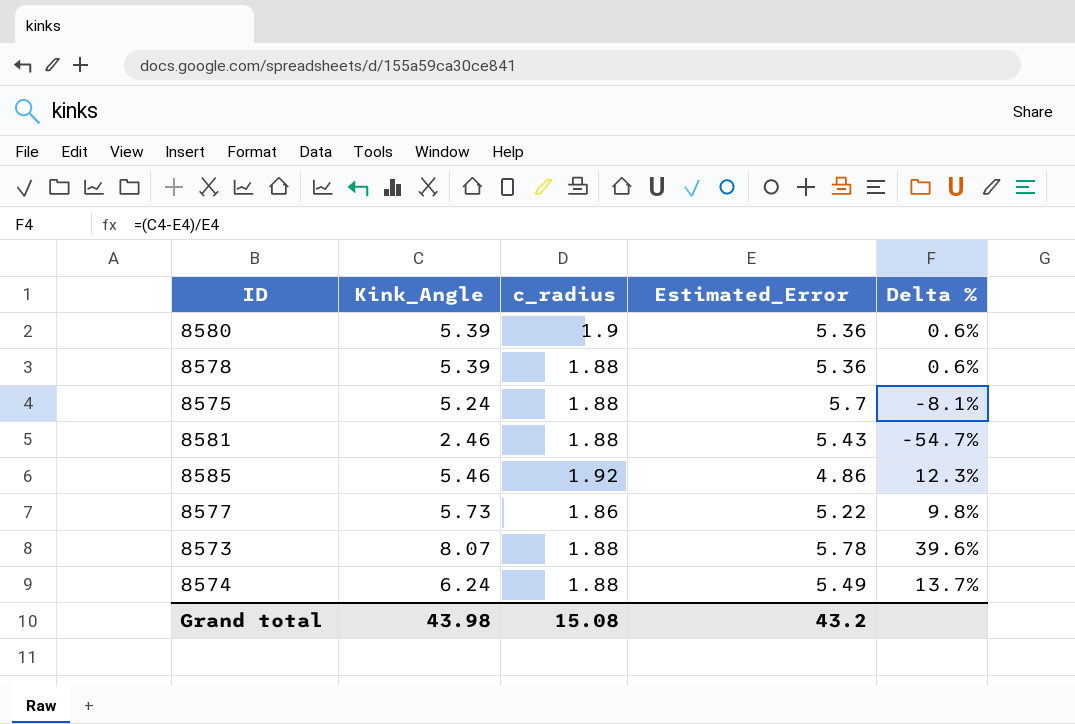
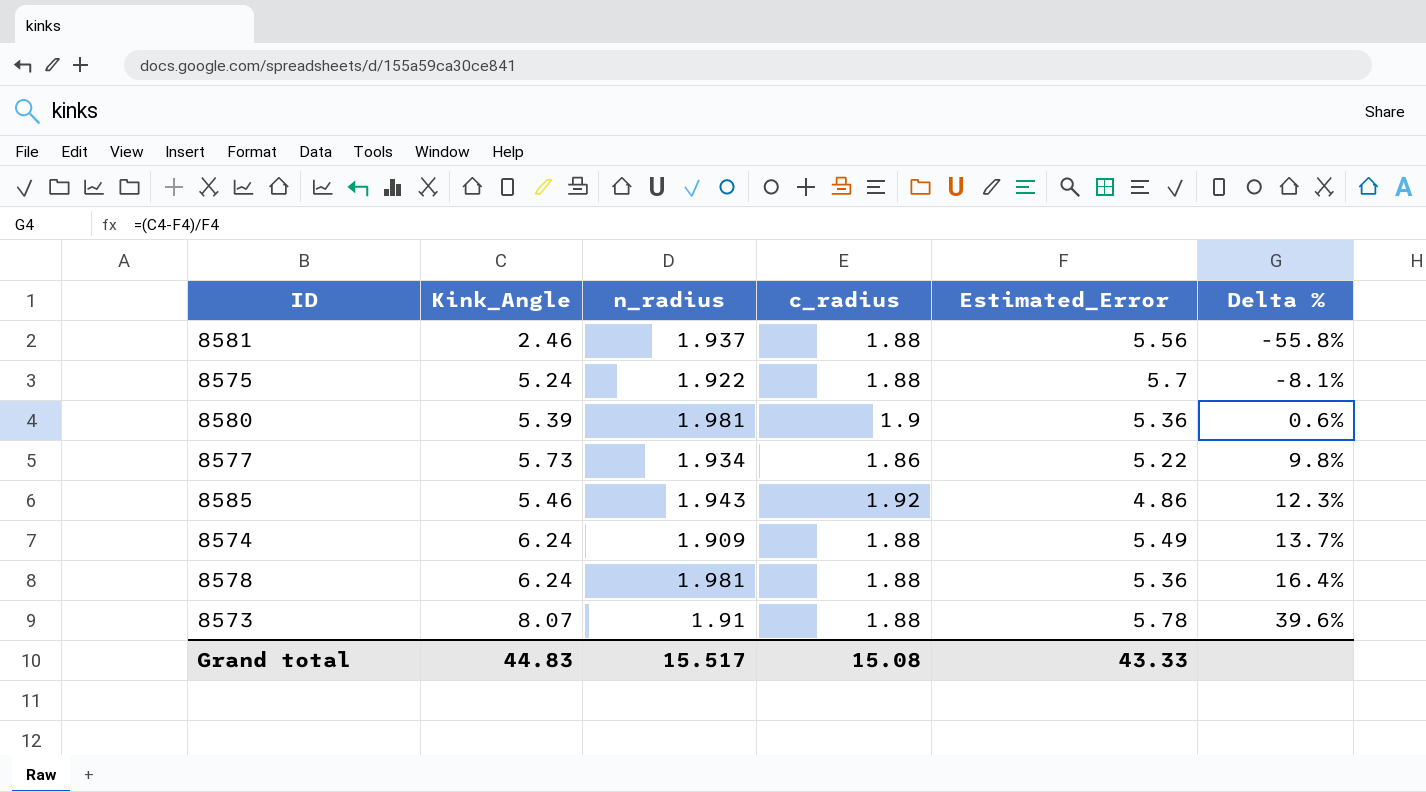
row order: none -> Delta % ascending
column n_radius | position: none -> 3
8581 | Estimated_Error: 5.43 -> 5.56
8581 | Delta %: -54.7% -> -55.8%
8578 | Kink_Angle: 5.39 -> 6.24
8578 | Delta %: 0.6% -> 16.4%
Grand total | Kink_Angle: 43.98 -> 44.83
Grand total | Estimated_Error: 43.2 -> 43.33

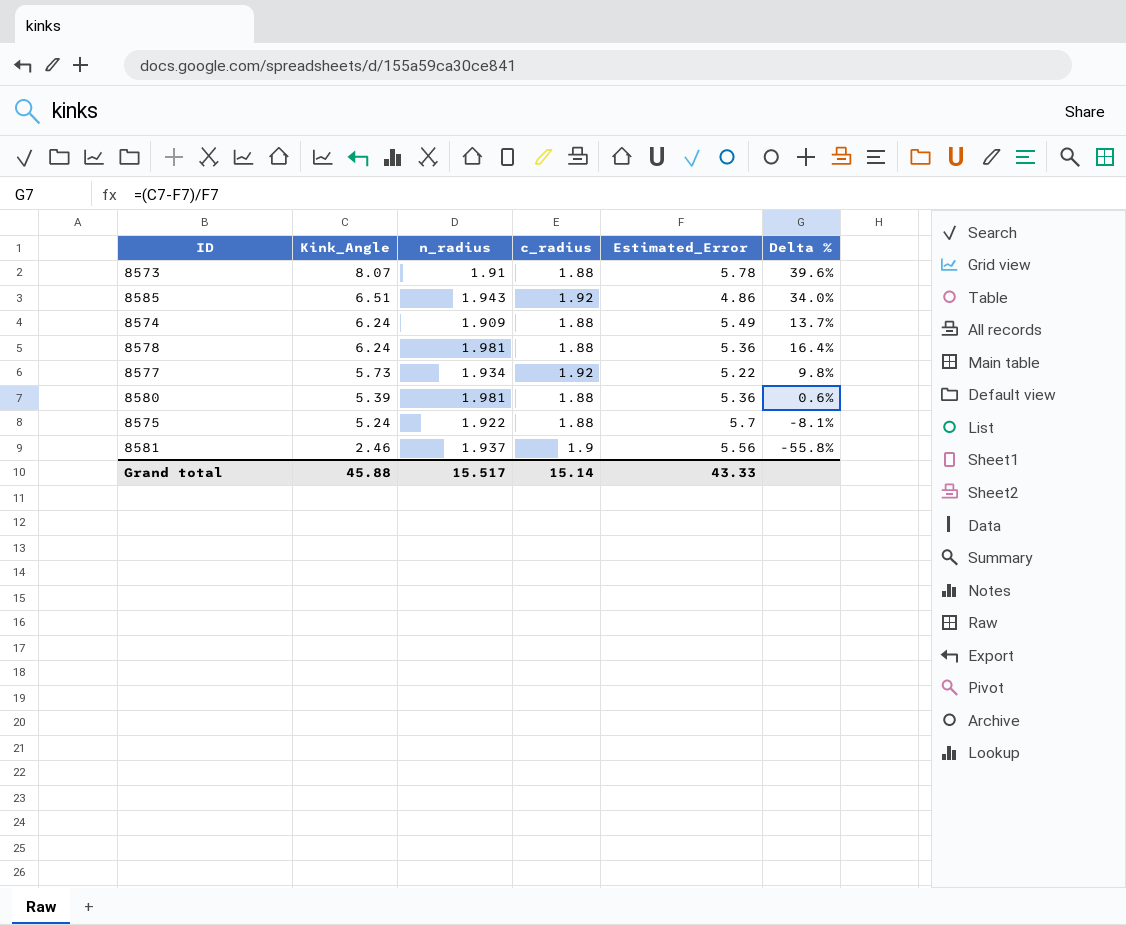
row order: Delta % ascending -> Kink_Angle descending
8585 | Kink_Angle: 5.46 -> 6.51
8585 | Delta %: 12.3% -> 34.0%
8577 | c_radius: 1.86 -> 1.92
8580 | c_radius: 1.9 -> 1.88
8581 | c_radius: 1.88 -> 1.9
Grand total | Kink_Angle: 44.83 -> 45.88
Grand total | c_radius: 15.08 -> 15.14

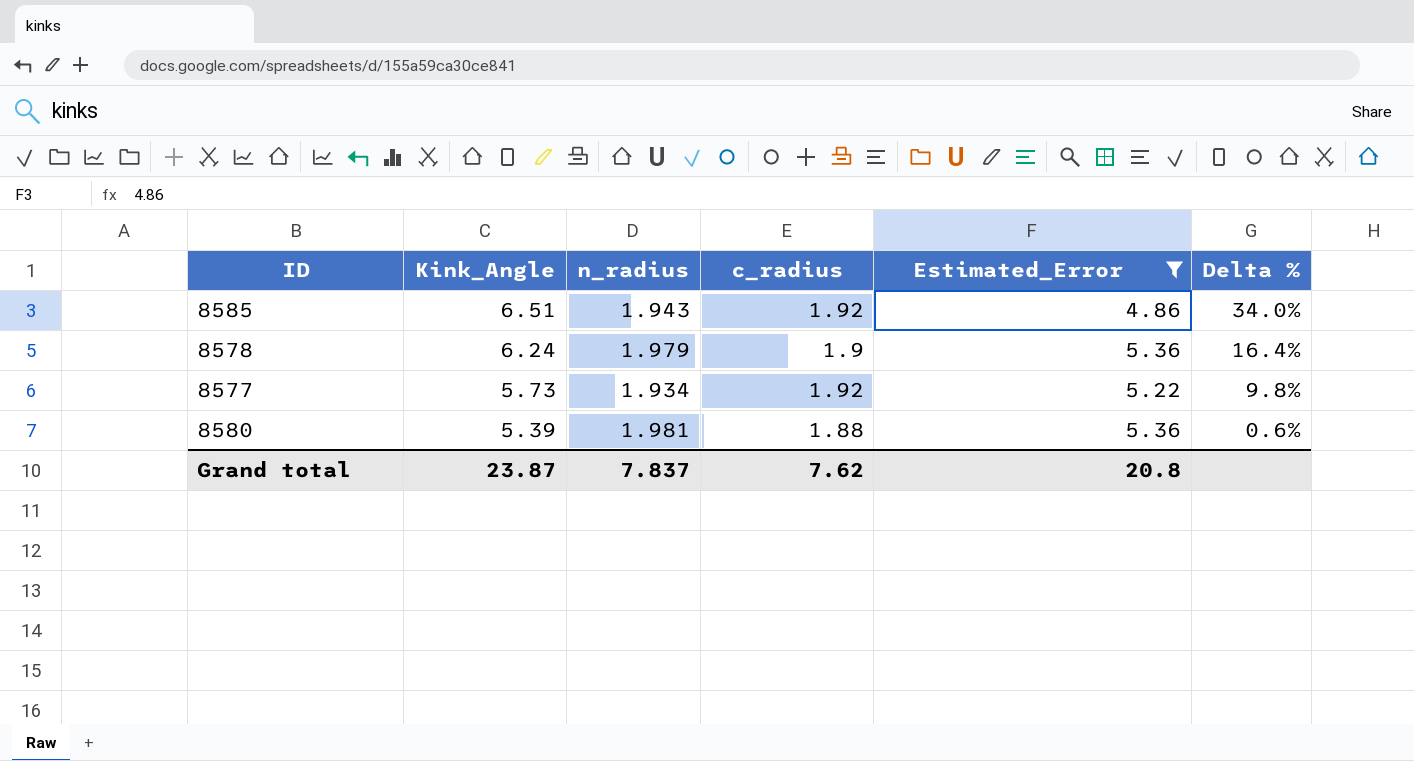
filter: none -> Estimated_Error <= 5.36
8578 | n_radius: 1.981 -> 1.979
8578 | c_radius: 1.88 -> 1.9
Grand total | Kink_Angle: 45.88 -> 23.87
Grand total | n_radius: 15.517 -> 7.837
Grand total | c_radius: 15.14 -> 7.62
Grand total | Estimated_Error: 43.33 -> 20.8

